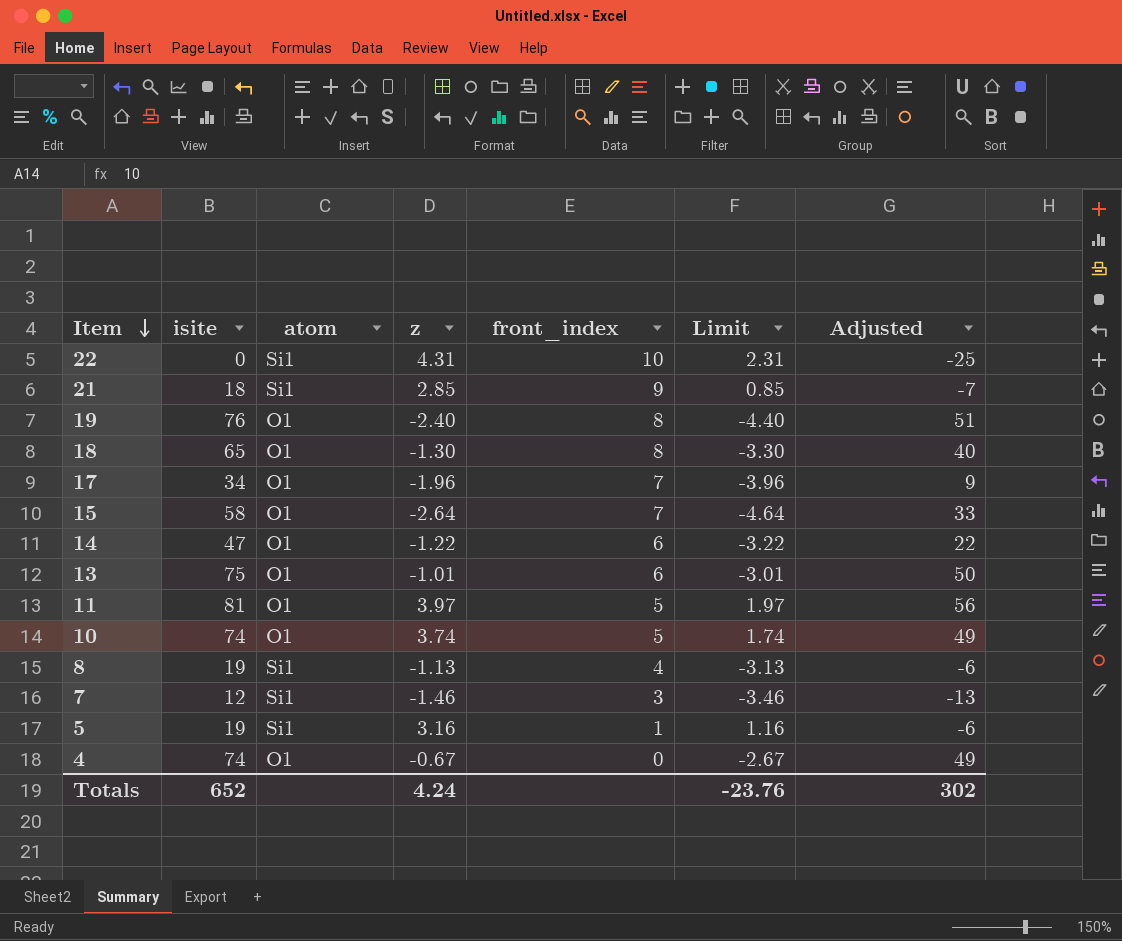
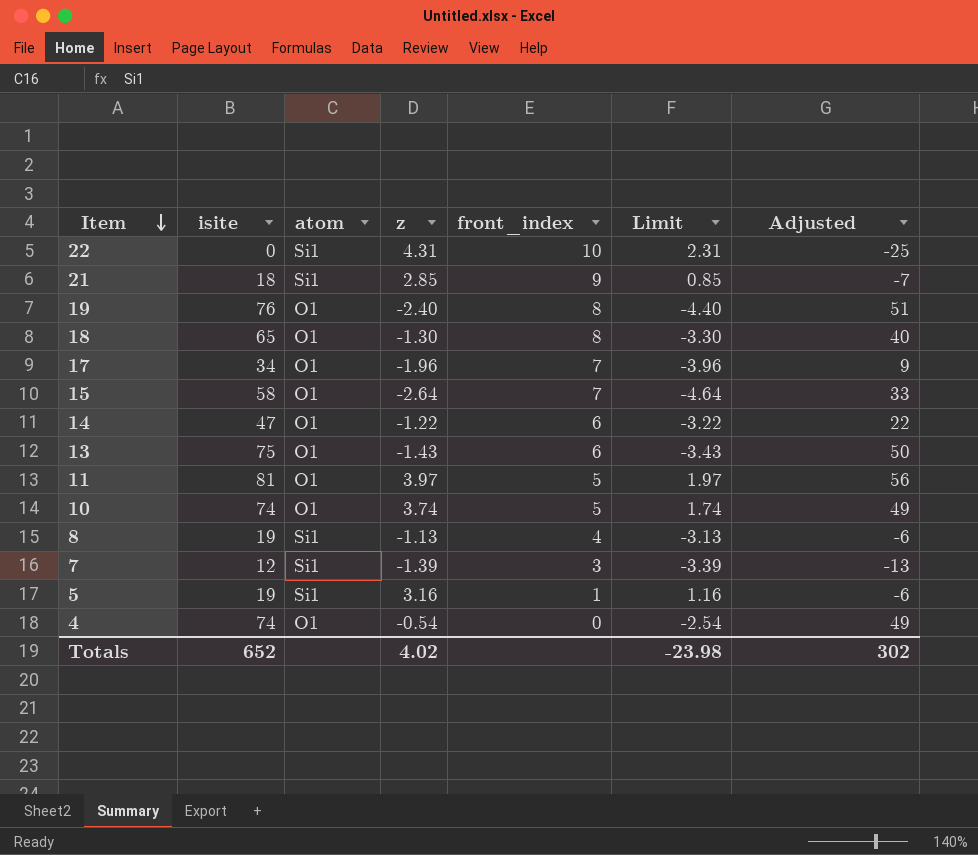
13 | z: -1.01 -> -1.43
13 | Limit: -3.01 -> -3.43
7 | z: -1.46 -> -1.39
7 | Limit: -3.46 -> -3.39
4 | z: -0.67 -> -0.54
4 | Limit: -2.67 -> -2.54
Totals | z: 4.24 -> 4.02
Totals | Limit: -23.76 -> -23.98

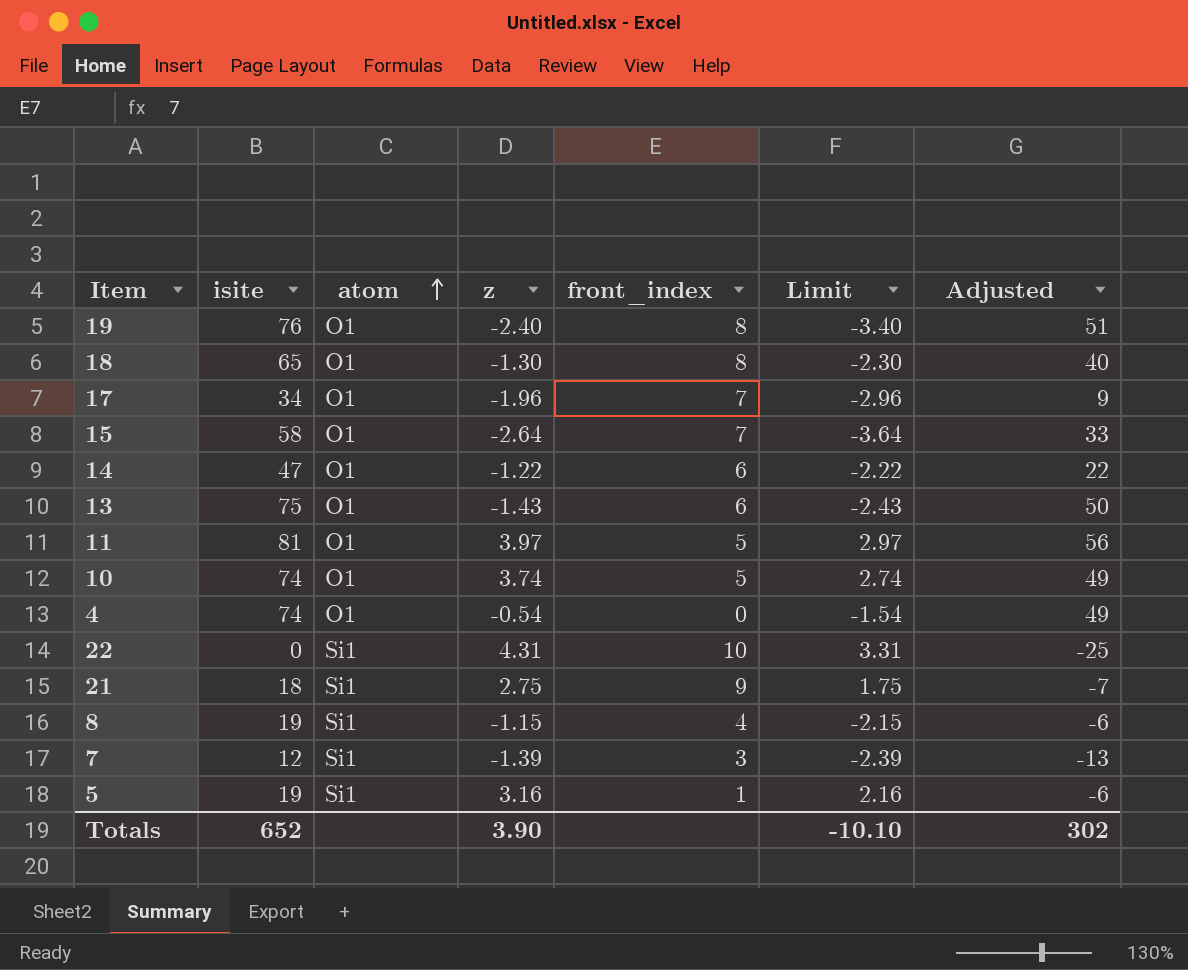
row order: Item descending -> atom ascending
column Limit | formula: [z] - 2 -> [z] - 1
21 | z: 2.85 -> 2.75
8 | z: -1.13 -> -1.15
Totals | z: 4.02 -> 3.90
Totals | Limit: -23.98 -> -10.10

